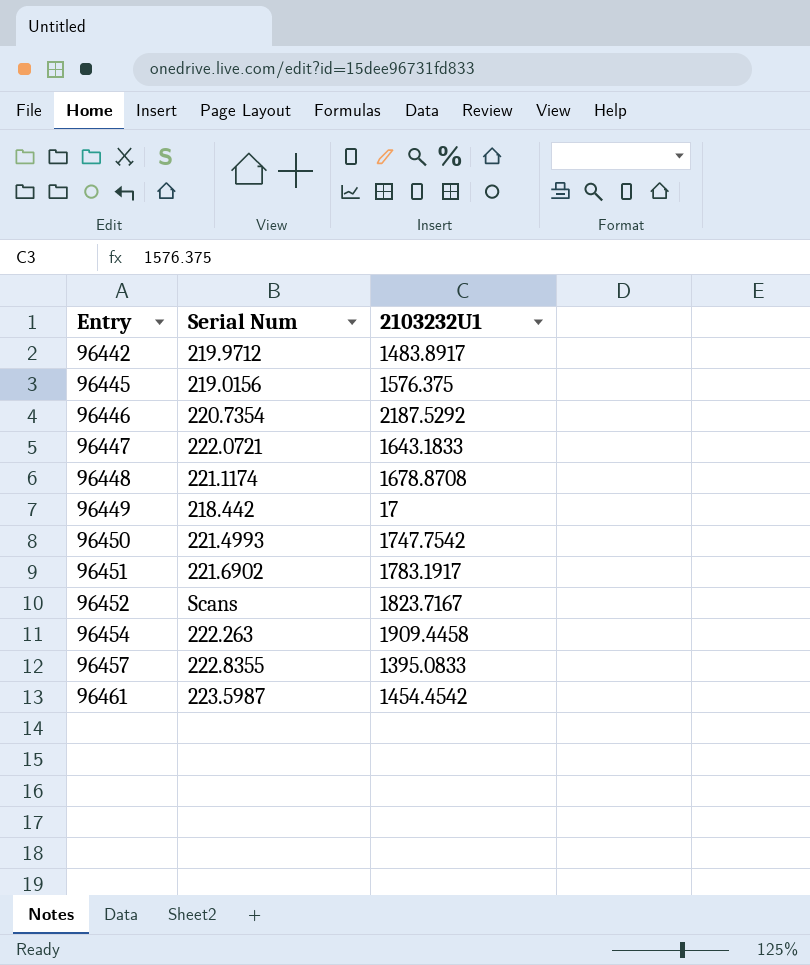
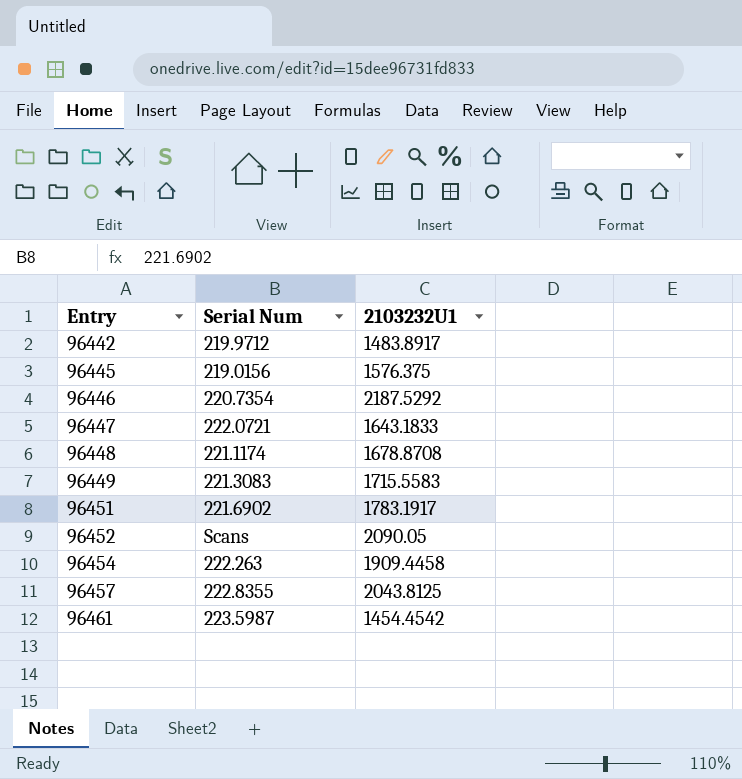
row 96450: 221.4993 | 1747.7542 -> none
96449 | Serial Num: 218.442 -> 221.3083
96449 | 2103232U1: 17 -> 1715.5583
96452 | 2103232U1: 1823.7167 -> 2090.05
96457 | 2103232U1: 1395.0833 -> 2043.8125

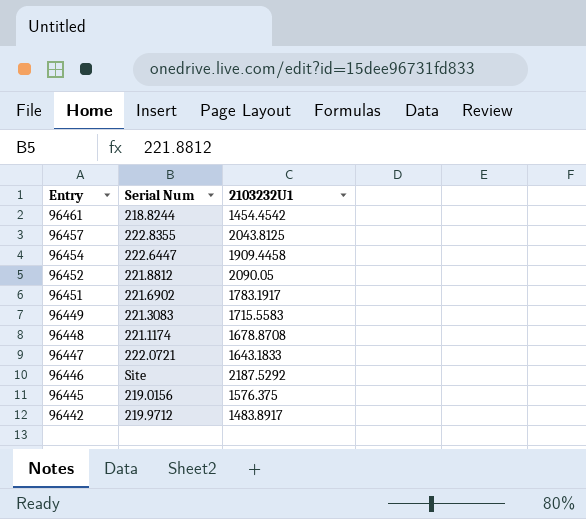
row order: Entry ascending -> Entry descending
96461 | Serial Num: 223.5987 -> 218.8244
96454 | Serial Num: 222.263 -> 222.6447
96452 | Serial Num: Scans -> 221.8812
96446 | Serial Num: 220.7354 -> Site

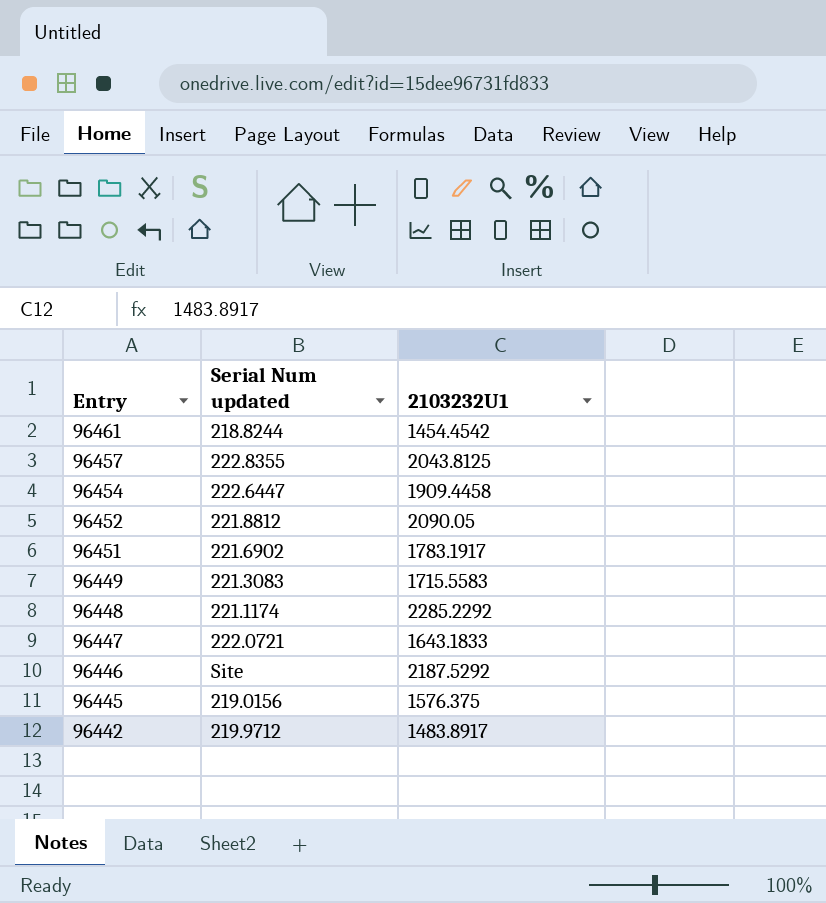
column name: Serial Num -> Serial Num updated
96448 | 2103232U1: 1678.8708 -> 2285.2292

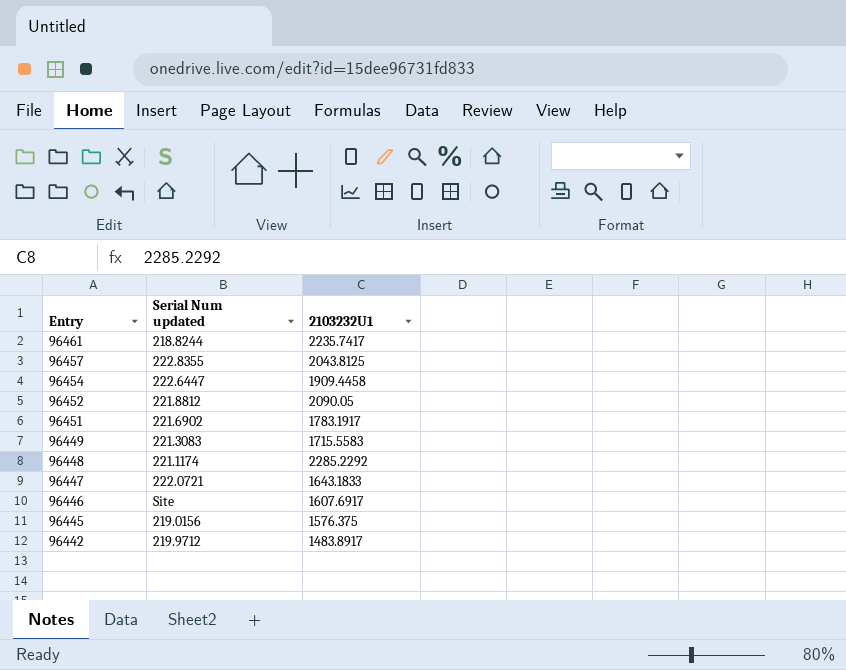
96461 | 2103232U1: 1454.4542 -> 2235.7417
96446 | 2103232U1: 2187.5292 -> 1607.6917

